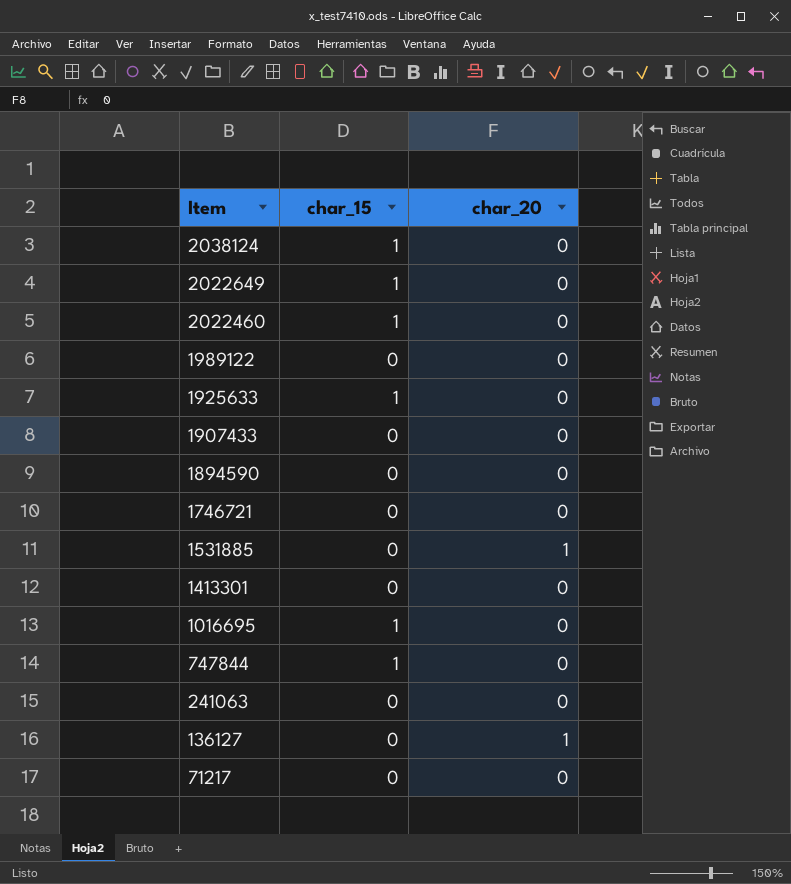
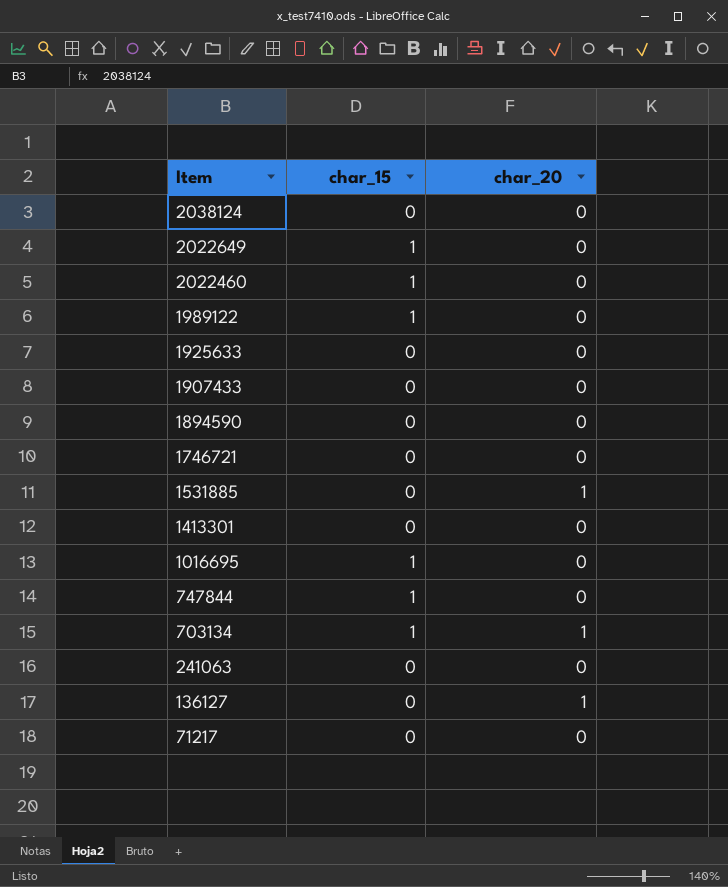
2038124 | char_15: 1 -> 0
1989122 | char_15: 0 -> 1
1925633 | char_15: 1 -> 0
row 703134: none -> 1 | 1

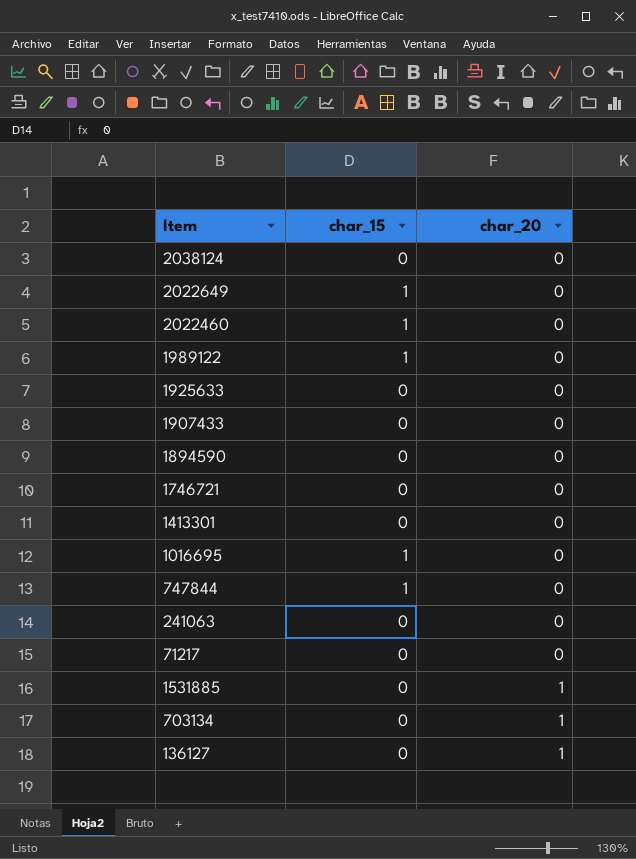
row order: Item descending -> char_20 ascending
703134 | char_15: 1 -> 0

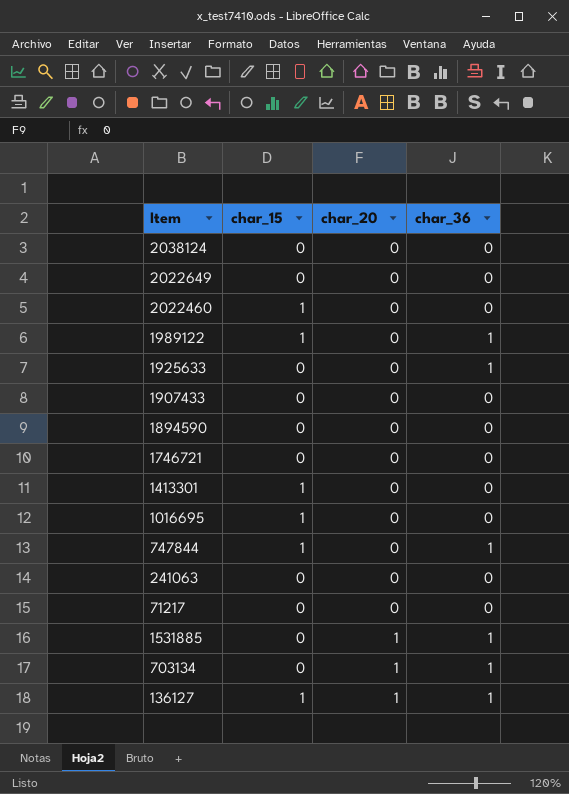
column char_36 | position: none -> 4
2022649 | char_15: 1 -> 0
1413301 | char_15: 0 -> 1
136127 | char_15: 0 -> 1

